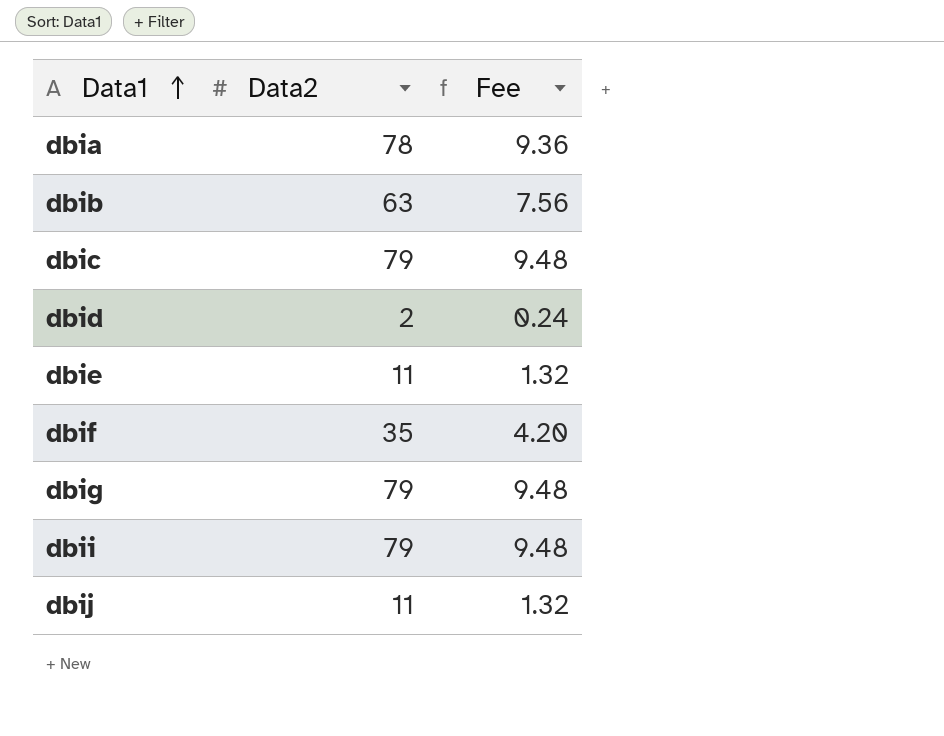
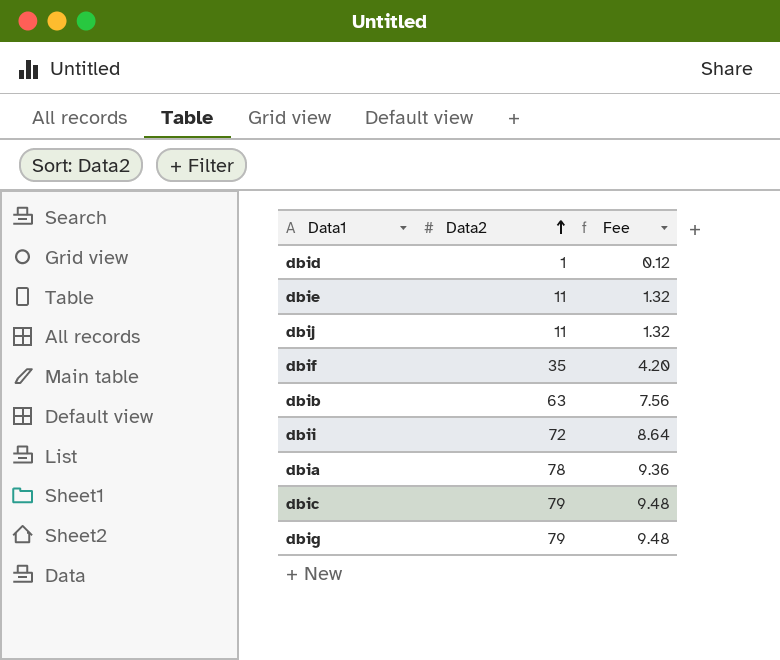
row order: Data1 ascending -> Data2 ascending
dbid | Data2: 2 -> 1
dbid | Fee: 0.24 -> 0.12
dbii | Data2: 79 -> 72
dbii | Fee: 9.48 -> 8.64

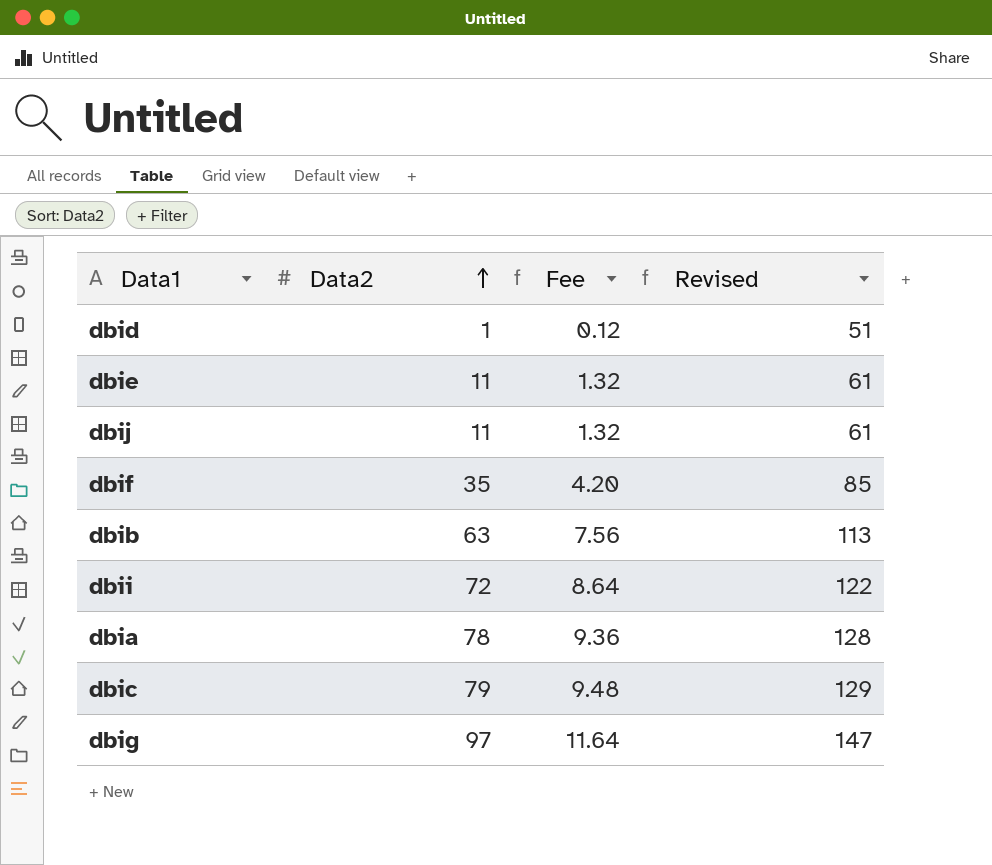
column Revised | formula: none -> [Data2] + 50
dbig | Data2: 79 -> 97
dbig | Fee: 9.48 -> 11.64

